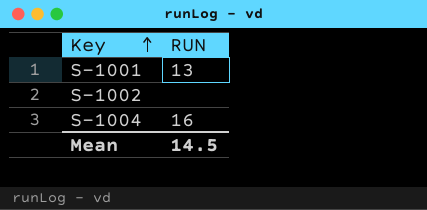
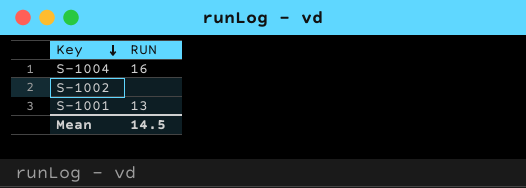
row order: Key ascending -> Key descending

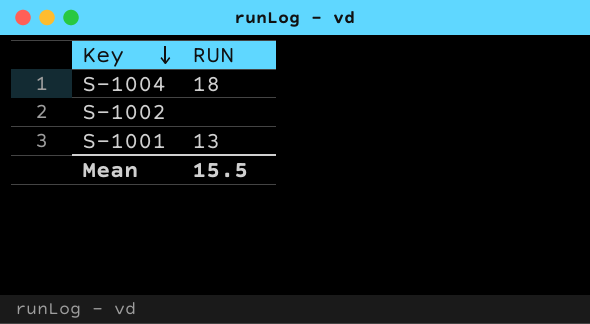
S-1004 | RUN: 16 -> 18
Mean | RUN: 14.5 -> 15.5

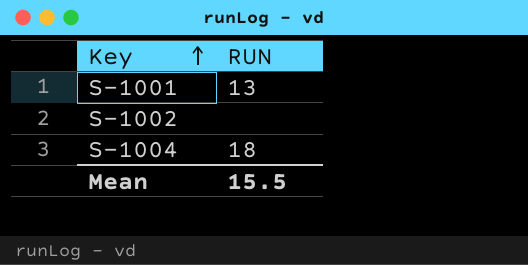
row order: Key descending -> Key ascending

